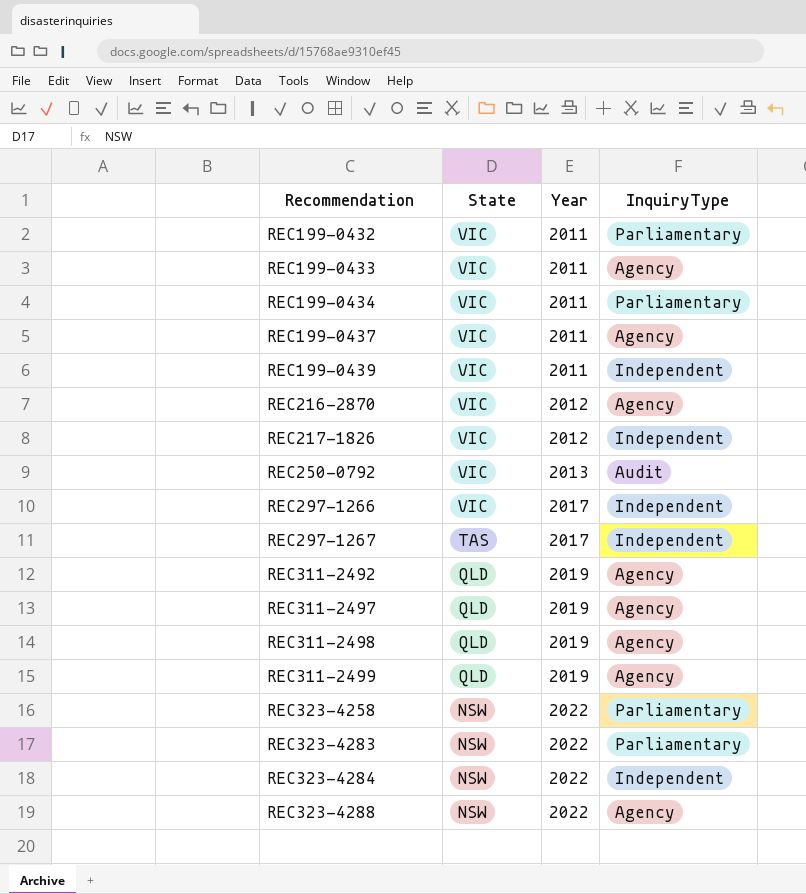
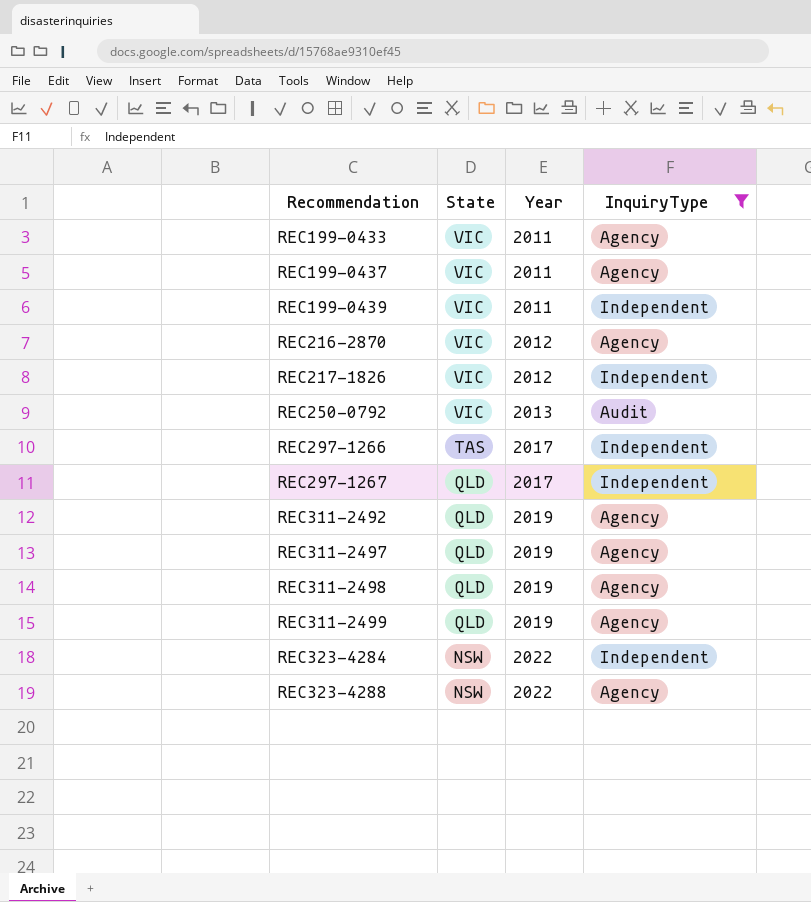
filter: none -> InquiryType != Parliamentary
REC297-1266 | State: VIC -> TAS
REC297-1267 | State: TAS -> QLD

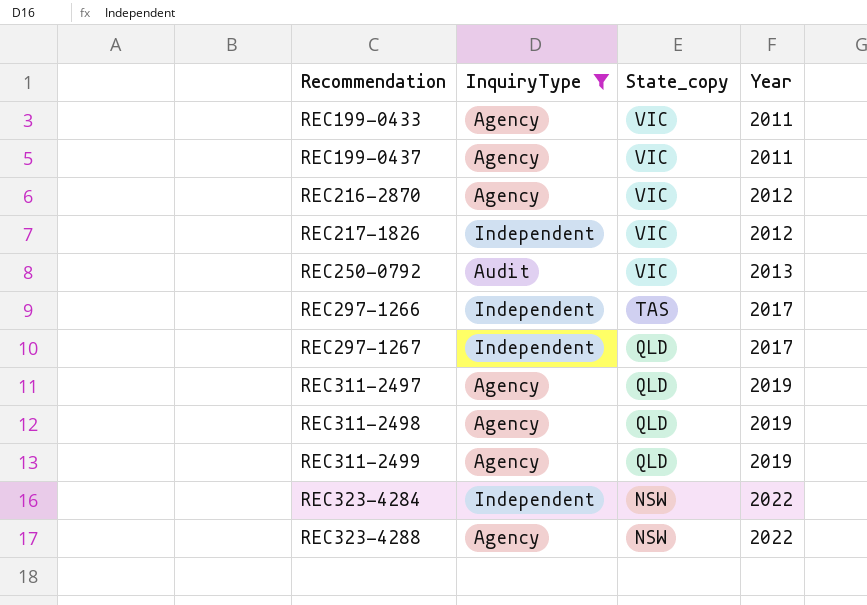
column InquiryType | position: 4 -> 2
column name: State -> State_copy
row REC199-0439: VIC | 2011 | Independent -> none
row REC311-2492: QLD | 2019 | Agency -> none

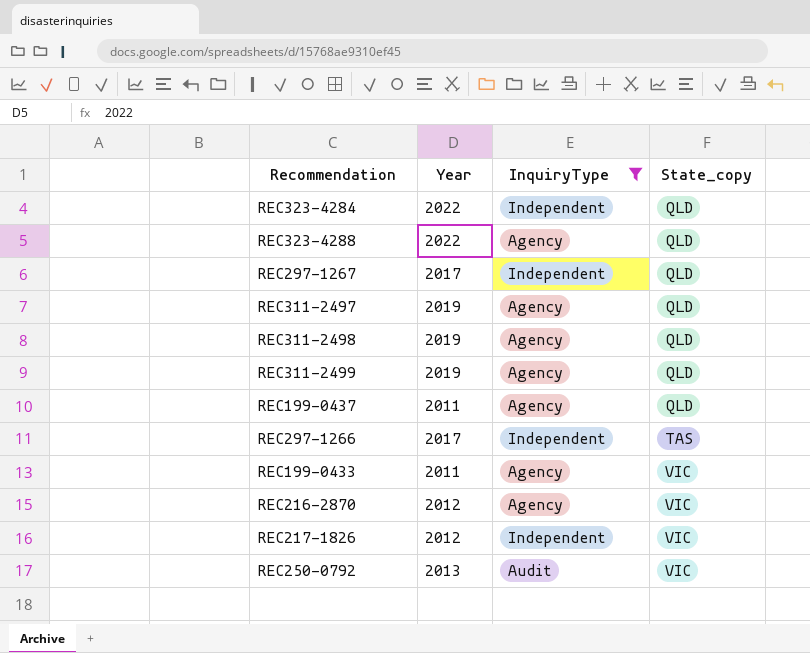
row order: Recommendation ascending -> State_copy ascending
column Year | position: 4 -> 2
REC323-4284 | State_copy: NSW -> QLD
REC323-4288 | State_copy: NSW -> QLD
REC199-0437 | State_copy: VIC -> QLD

